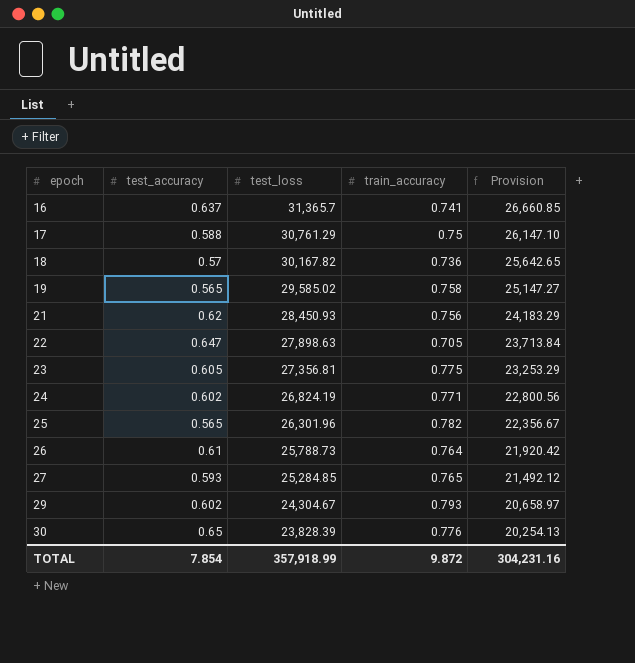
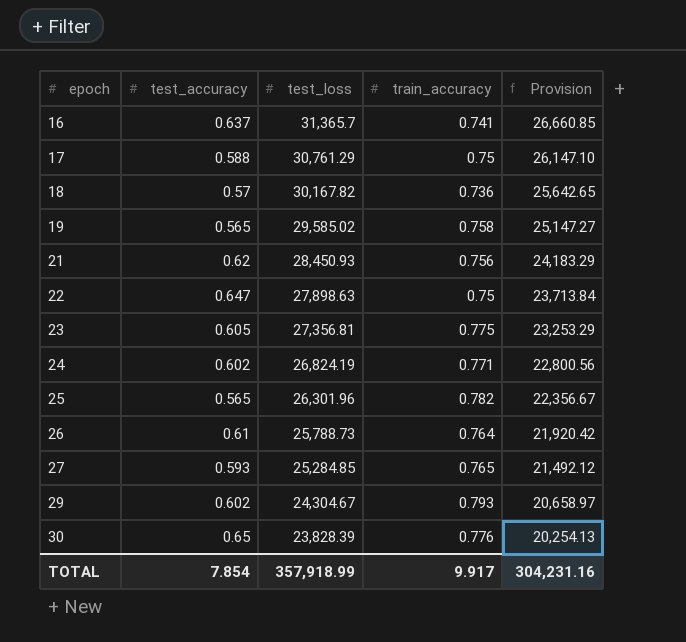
22 | train_accuracy: 0.705 -> 0.75
TOTAL | train_accuracy: 9.872 -> 9.917

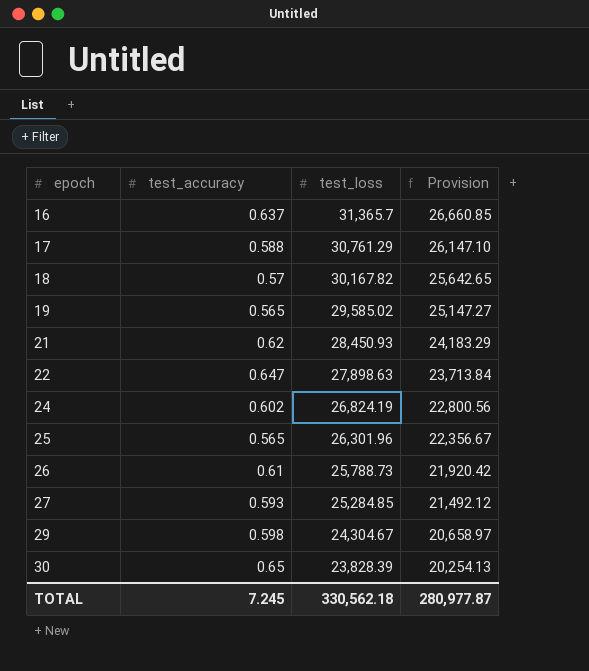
column train_accuracy | position: 4 -> none
row 23: 0.605 | 27,356.81 | 0.775 | 23,253.29 -> none
29 | test_accuracy: 0.602 -> 0.598
TOTAL | test_accuracy: 7.854 -> 7.245
TOTAL | test_loss: 357,918.99 -> 330,562.18
TOTAL | Provision: 304,231.16 -> 280,977.87

